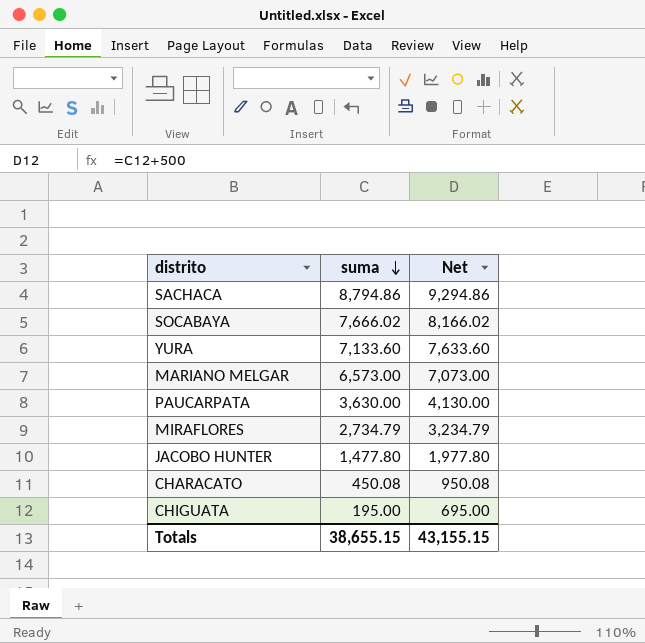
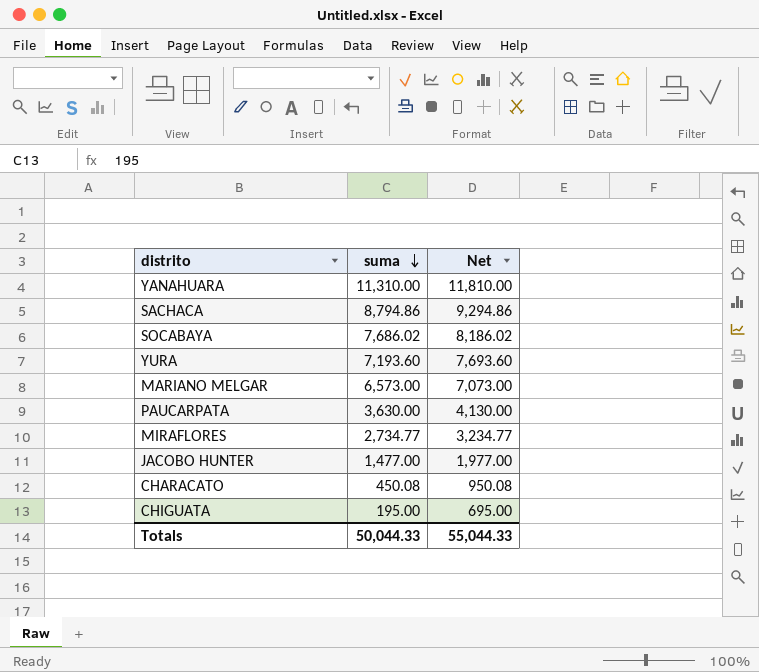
row YANAHUARA: none -> 11,310.00 | 11,810.00
SOCABAYA | suma: 7,666.02 -> 7,686.02
SOCABAYA | Net: 8,166.02 -> 8,186.02
YURA | suma: 7,133.60 -> 7,193.60
YURA | Net: 7,633.60 -> 7,693.60
MIRAFLORES | suma: 2,734.79 -> 2,734.77
MIRAFLORES | Net: 3,234.79 -> 3,234.77
JACOBO HUNTER | suma: 1,477.80 -> 1,477.00
JACOBO HUNTER | Net: 1,977.80 -> 1,977.00
Totals | suma: 38,655.15 -> 50,044.33
Totals | Net: 43,155.15 -> 55,044.33

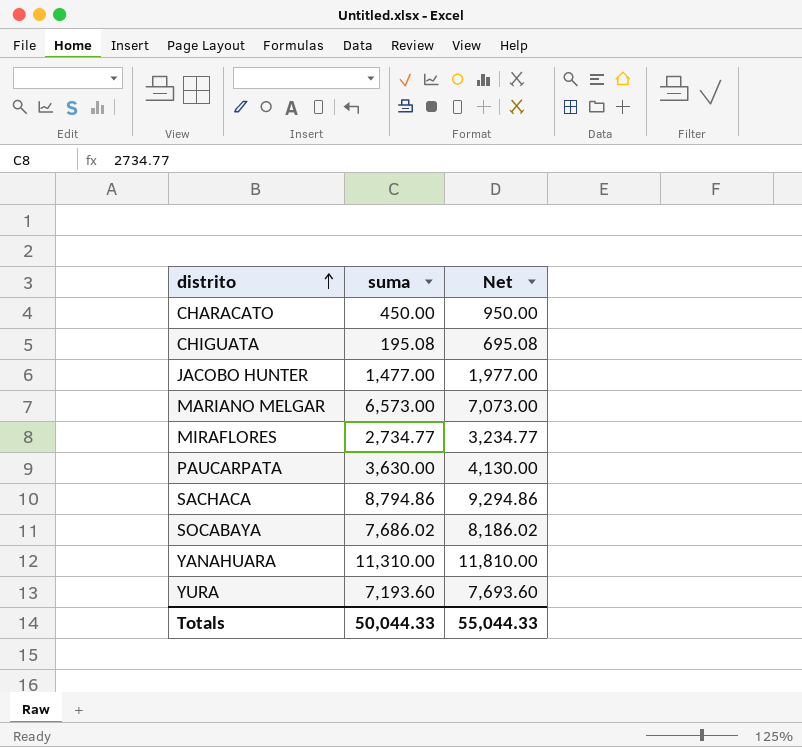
row order: suma descending -> distrito ascending
CHARACATO | suma: 450.08 -> 450.00
CHARACATO | Net: 950.08 -> 950.00
CHIGUATA | suma: 195.00 -> 195.08
CHIGUATA | Net: 695.00 -> 695.08

